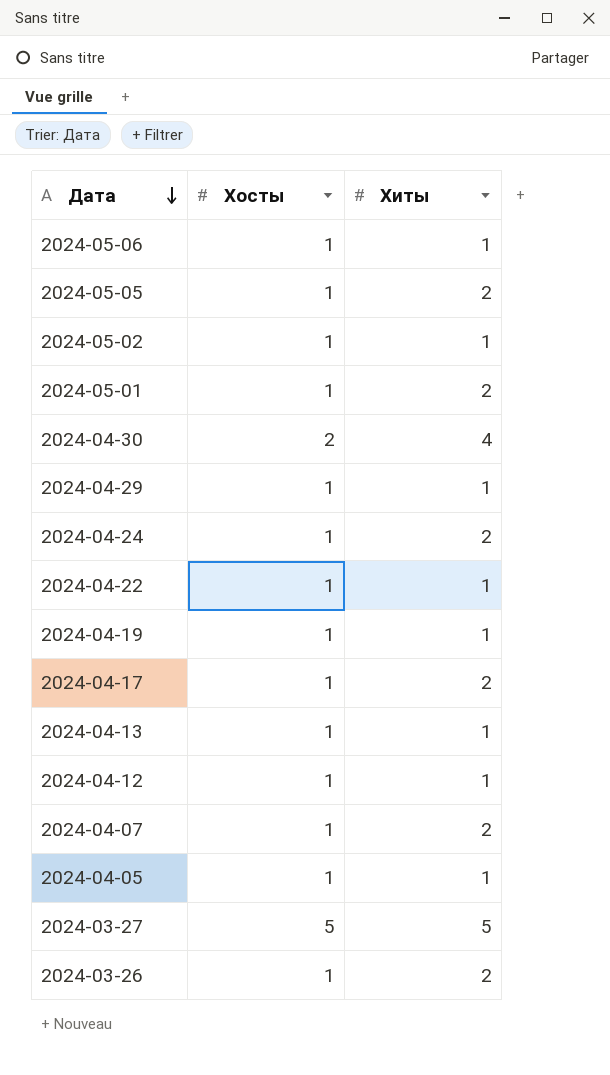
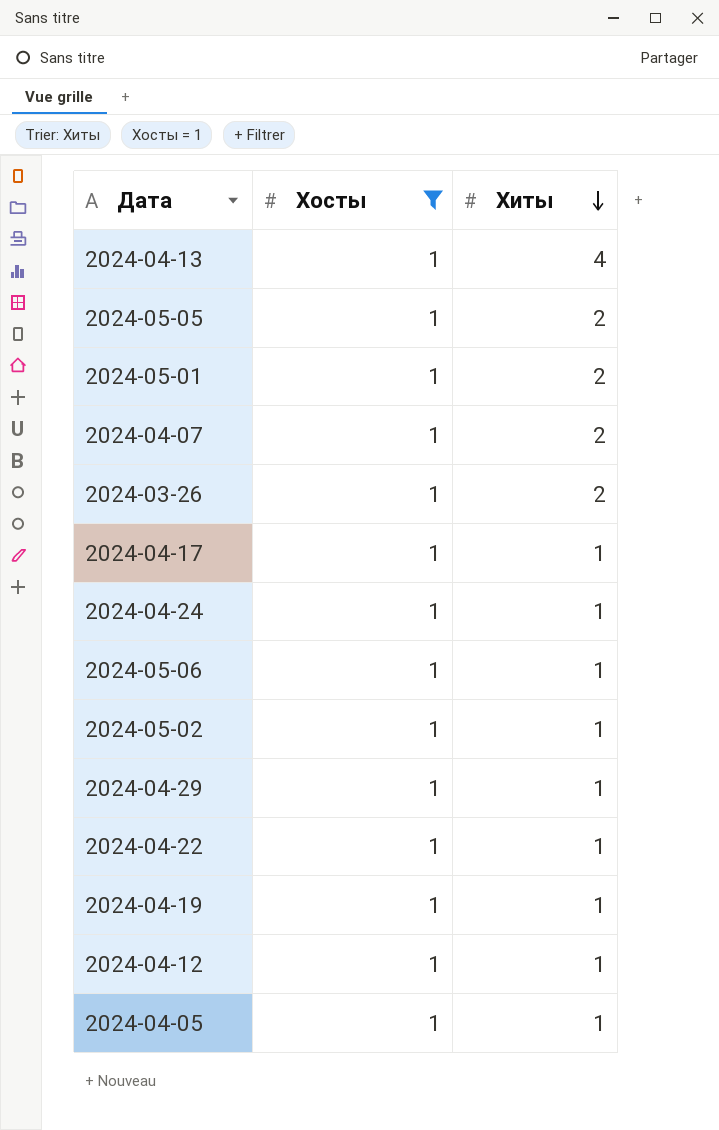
filter: none -> Хосты = 1
row order: Дата descending -> Хиты descending
2024-04-13 | Хиты: 1 -> 4
2024-04-17 | Хиты: 2 -> 1
2024-04-24 | Хиты: 2 -> 1

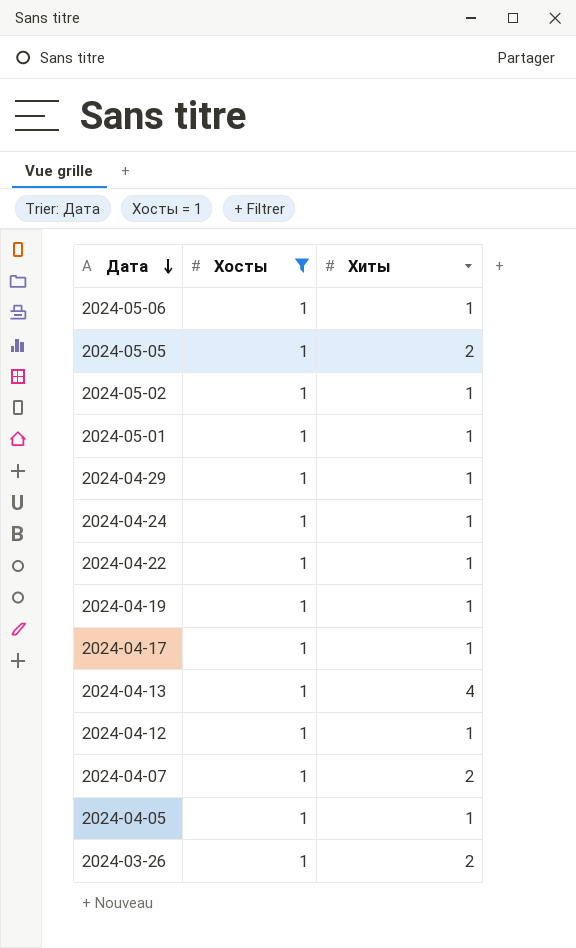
row order: Хиты descending -> Дата descending
2024-05-01 | Хиты: 2 -> 1

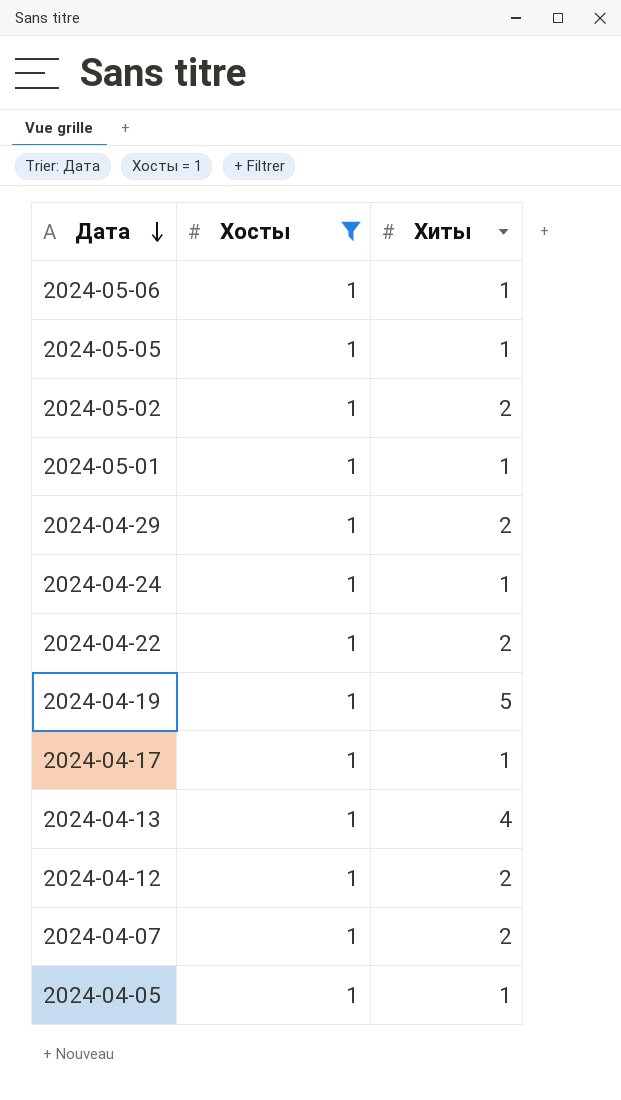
row 2024-03-26: 1 | 2 -> none
2024-05-05 | Хиты: 2 -> 1
2024-05-02 | Хиты: 1 -> 2
2024-04-29 | Хиты: 1 -> 2
2024-04-22 | Хиты: 1 -> 2
2024-04-19 | Хиты: 1 -> 5
2024-04-12 | Хиты: 1 -> 2

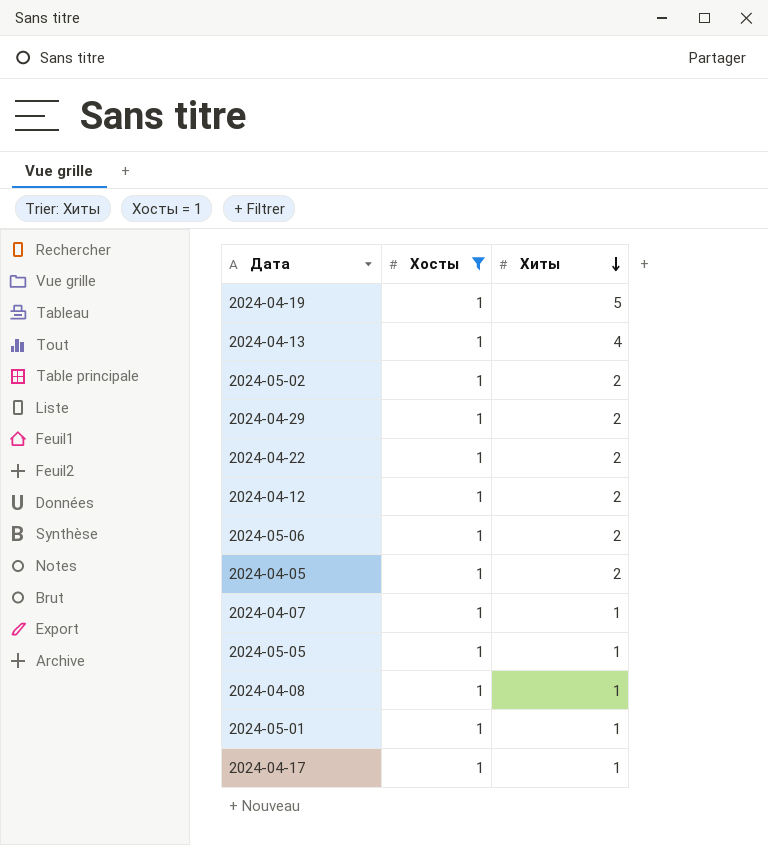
row order: Дата descending -> Хиты descending
row 2024-04-24: 1 | 1 -> none
2024-05-06 | Хиты: 1 -> 2
2024-04-05 | Хиты: 1 -> 2
2024-04-07 | Хиты: 2 -> 1
row 2024-04-08: none -> 1 | 1

